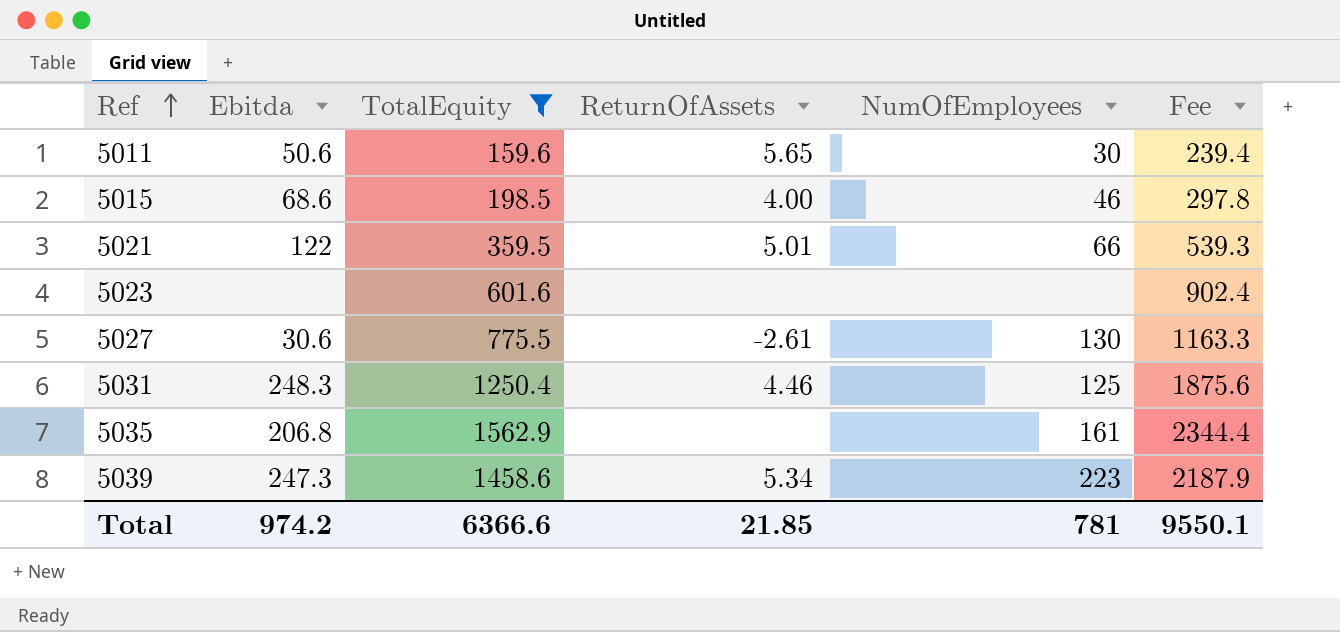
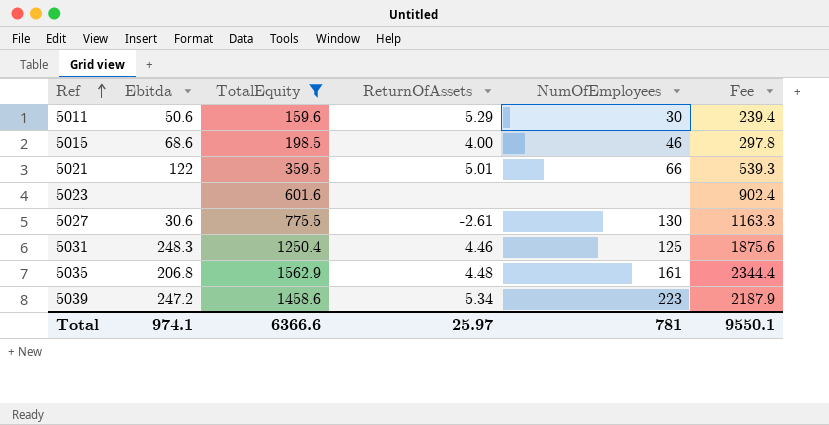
5011 | ReturnOfAssets: 5.65 -> 5.29
5035 | ReturnOfAssets: none -> 4.48
5039 | Ebitda: 247.3 -> 247.2
Total | Ebitda: 974.2 -> 974.1
Total | ReturnOfAssets: 21.85 -> 25.97

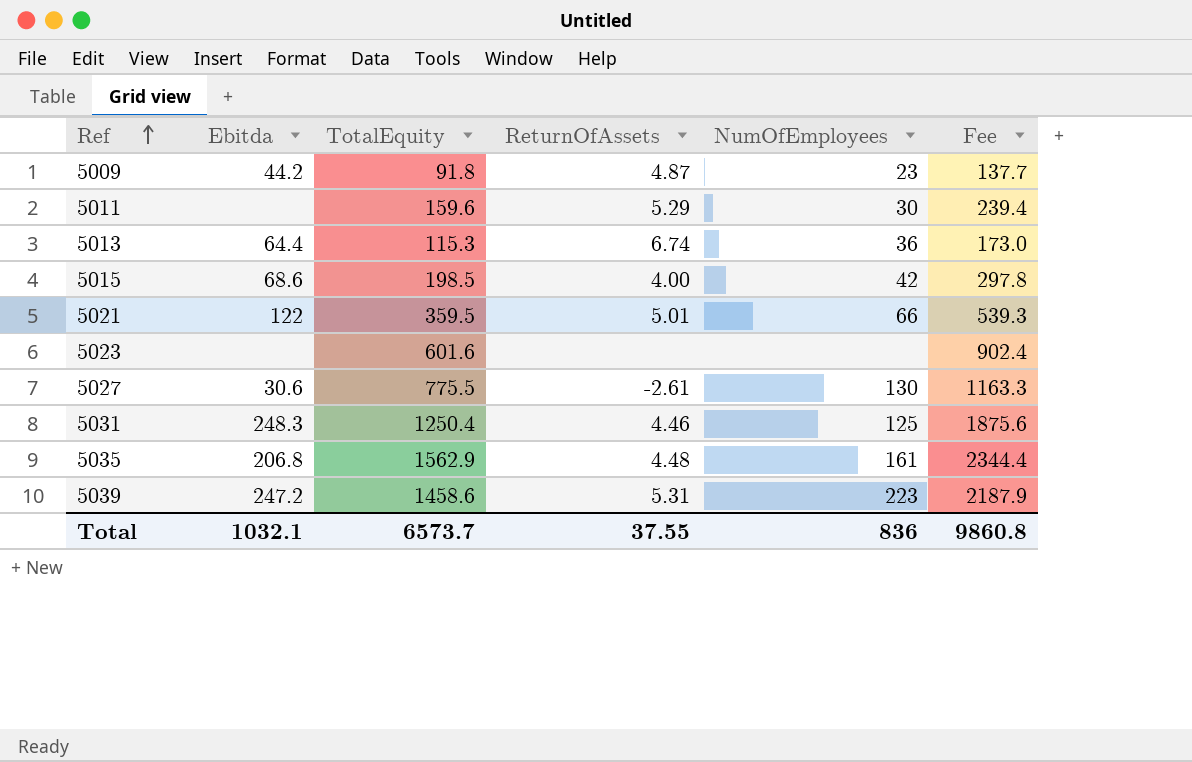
filter: TotalEquity >= 159.6 -> none
5011 | Ebitda: 50.6 -> none
5015 | NumOfEmployees: 46 -> 42
5039 | ReturnOfAssets: 5.34 -> 5.31
Total | Ebitda: 974.1 -> 1032.1
Total | TotalEquity: 6366.6 -> 6573.7
Total | ReturnOfAssets: 25.97 -> 37.55
Total | NumOfEmployees: 781 -> 836
Total | Fee: 9550.1 -> 9860.8

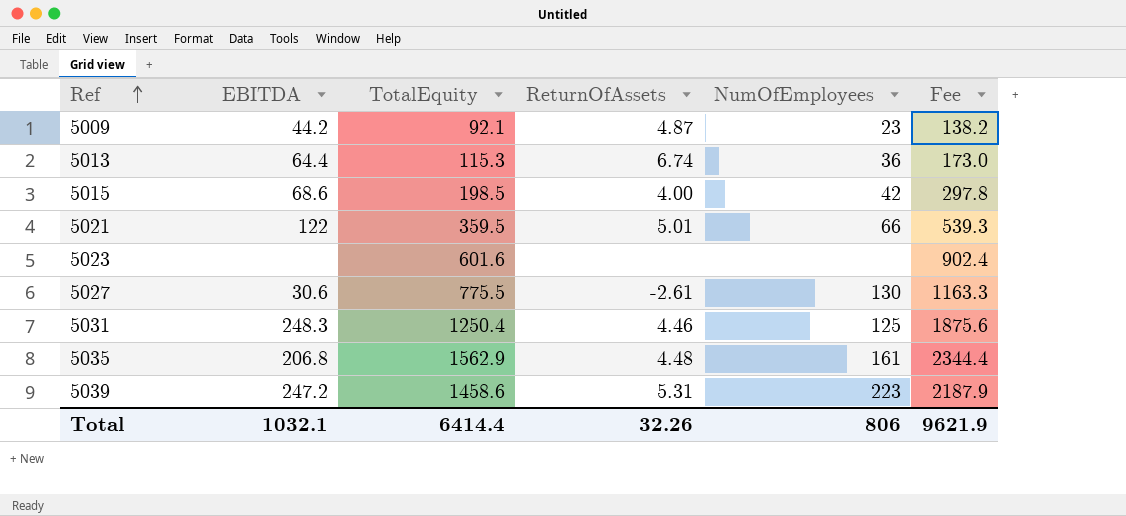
column name: Ebitda -> EBITDA
row 5011: none | 159.6 | 5.29 | 30 | 239.4 -> none
5009 | TotalEquity: 91.8 -> 92.1
5009 | Fee: 137.7 -> 138.2
Total | TotalEquity: 6573.7 -> 6414.4
Total | ReturnOfAssets: 37.55 -> 32.26
Total | NumOfEmployees: 836 -> 806
Total | Fee: 9860.8 -> 9621.9

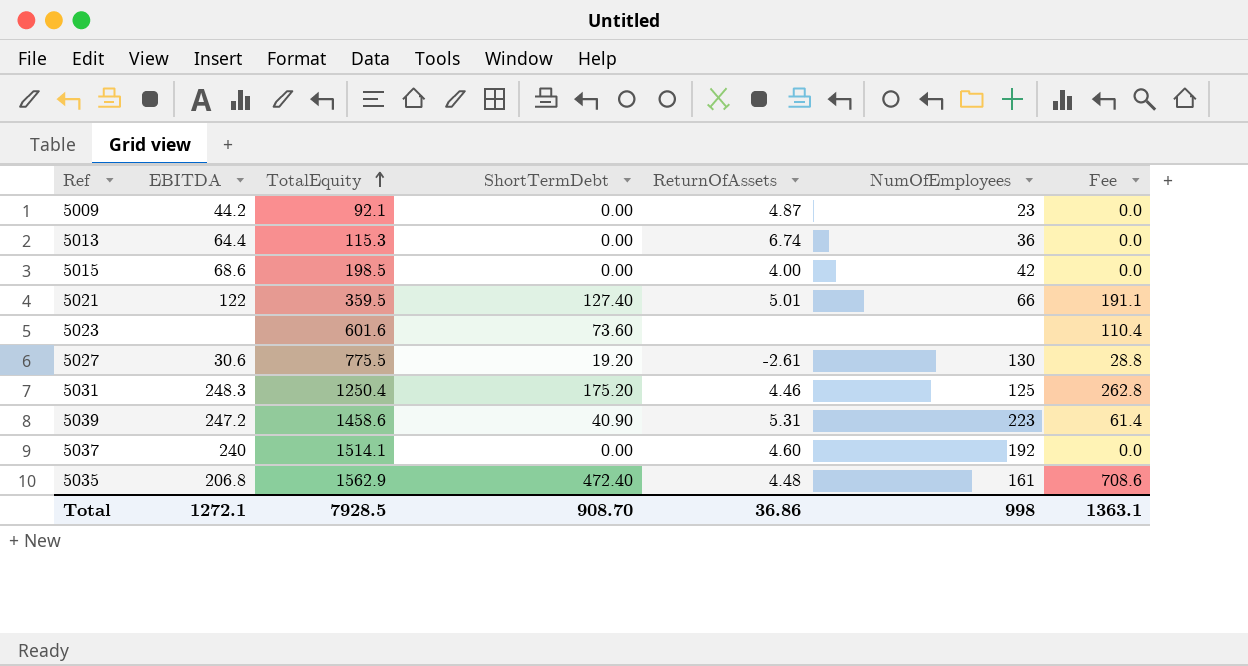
row order: Ref ascending -> TotalEquity ascending
column ShortTermDebt | position: none -> 4
column Fee | formula: [TotalEquity] * 1.5 -> [ShortTermDebt] * 1.5
row 5037: none -> 240 | 1514.1 | 0.00 | 4.60 | 192 | 0.0
Total | EBITDA: 1032.1 -> 1272.1
Total | TotalEquity: 6414.4 -> 7928.5
Total | ReturnOfAssets: 32.26 -> 36.86
Total | NumOfEmployees: 806 -> 998
Total | Fee: 9621.9 -> 1363.1

